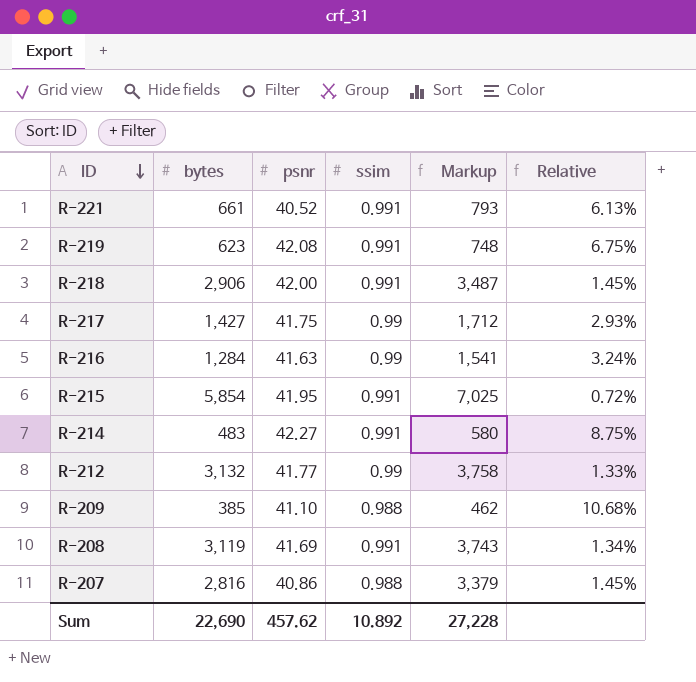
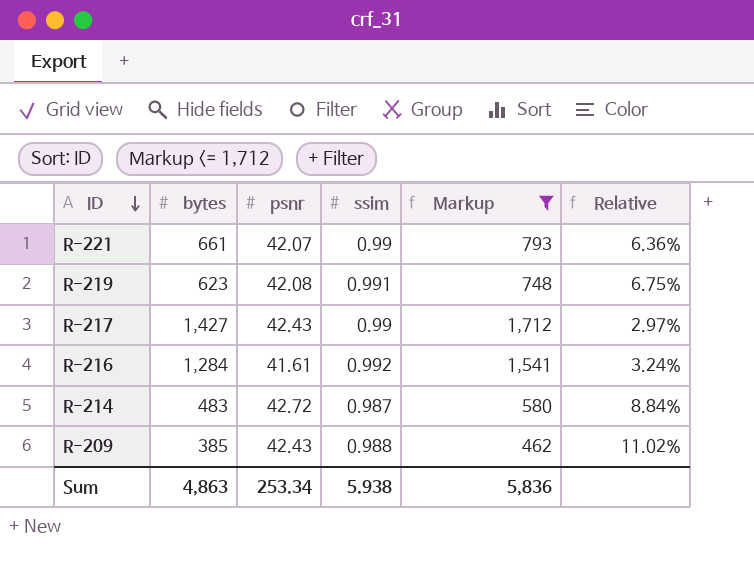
filter: none -> Markup <= 1,712
R-221 | psnr: 40.52 -> 42.07
R-221 | ssim: 0.991 -> 0.99
R-221 | Relative: 6.13% -> 6.36%
R-217 | psnr: 41.75 -> 42.43
R-217 | Relative: 2.93% -> 2.97%
R-216 | psnr: 41.63 -> 41.61
R-216 | ssim: 0.99 -> 0.992
R-214 | psnr: 42.27 -> 42.72
R-214 | ssim: 0.991 -> 0.987
R-214 | Relative: 8.75% -> 8.84%
R-209 | psnr: 41.10 -> 42.43
R-209 | Relative: 10.68% -> 11.02%
Sum | bytes: 22,690 -> 4,863
Sum | psnr: 457.62 -> 253.34
Sum | ssim: 10.892 -> 5.938
Sum | Markup: 27,228 -> 5,836

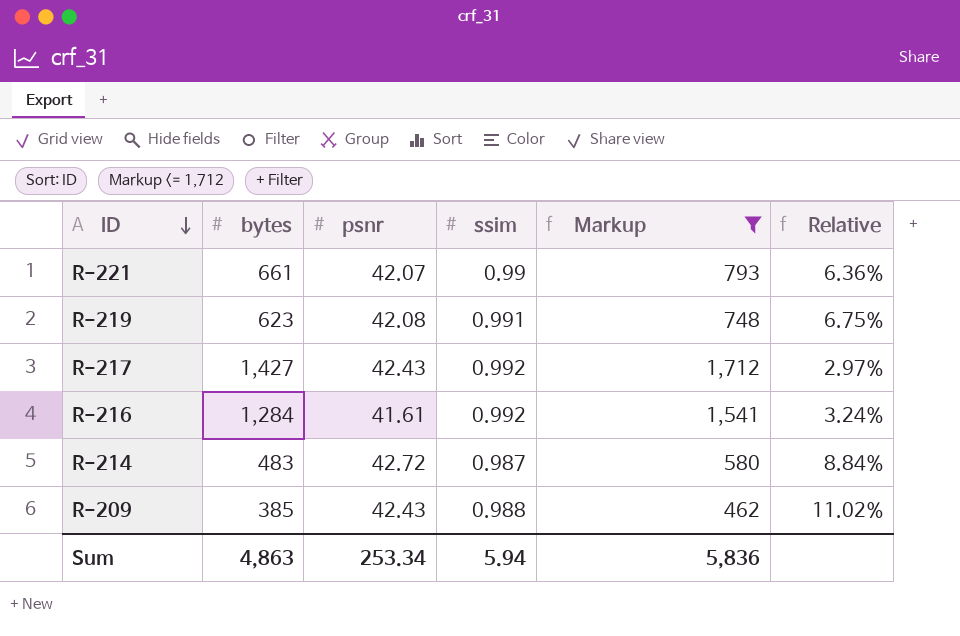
R-217 | ssim: 0.99 -> 0.992
Sum | ssim: 5.938 -> 5.94

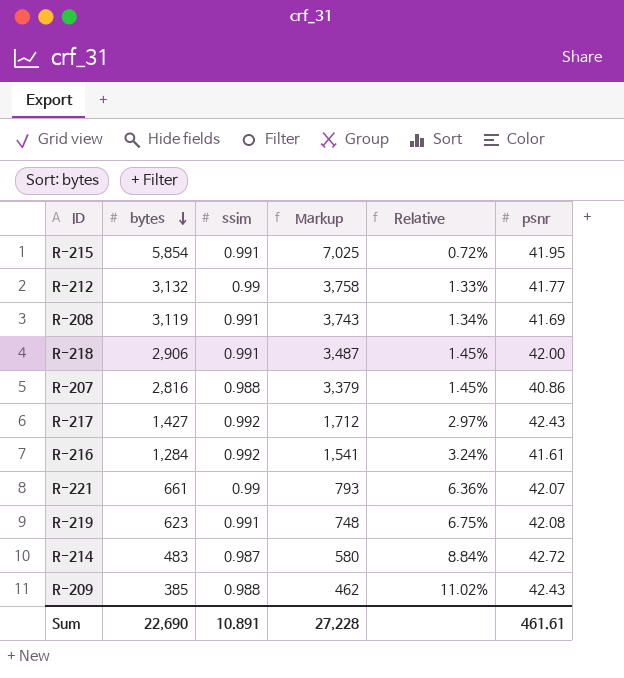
filter: Markup <= 1,712 -> none
row order: ID descending -> bytes descending
column psnr | position: 3 -> 6
Sum | bytes: 4,863 -> 22,690
Sum | ssim: 5.94 -> 10.891
Sum | Markup: 5,836 -> 27,228
Sum | psnr: 253.34 -> 461.61

